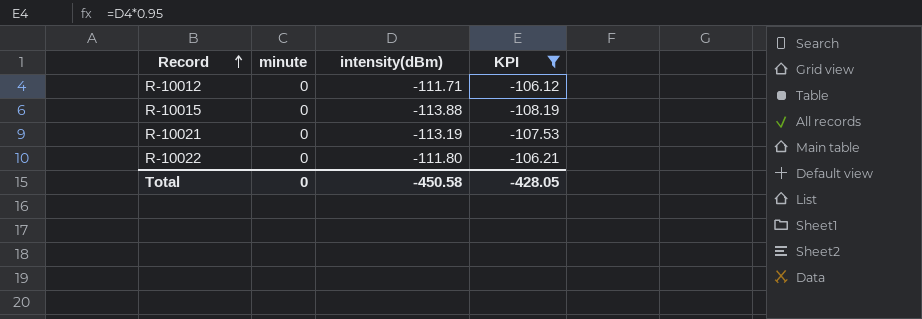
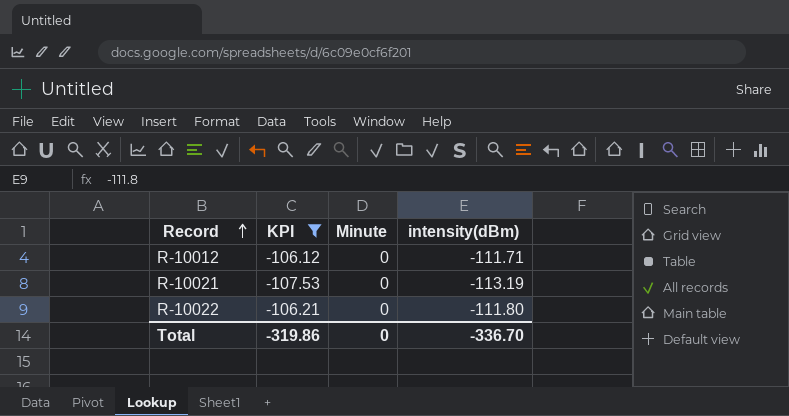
column KPI | position: 4 -> 2
column name: minute -> Minute
row R-10015: 0 | -113.88 | -108.19 -> none
Total | KPI: -428.05 -> -319.86
Total | intensity(dBm): -450.58 -> -336.70

